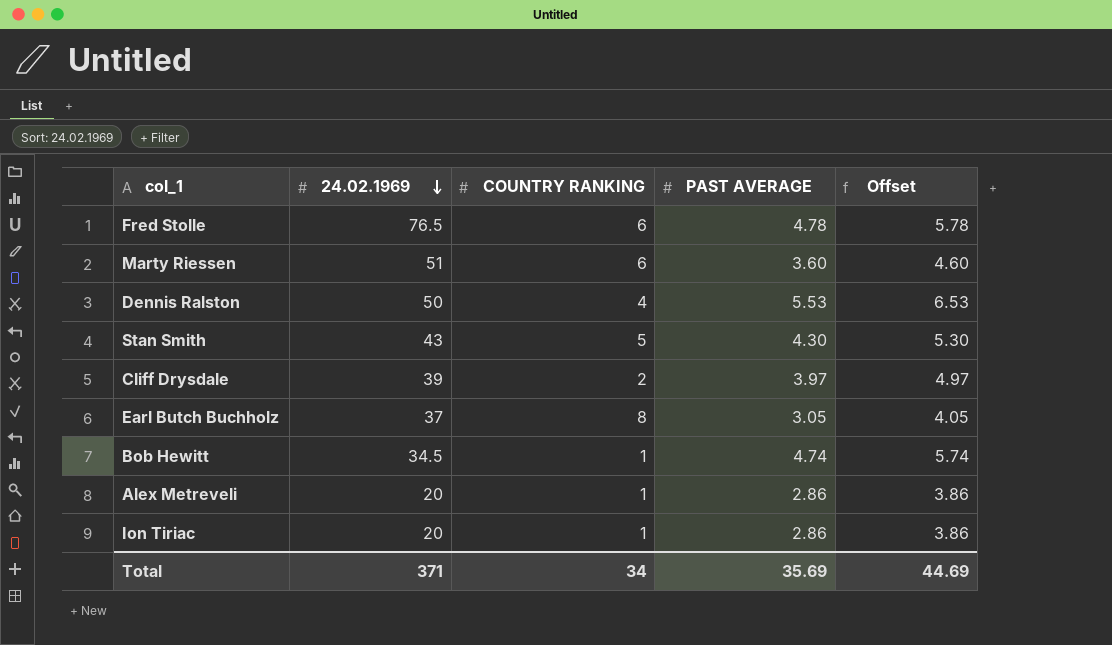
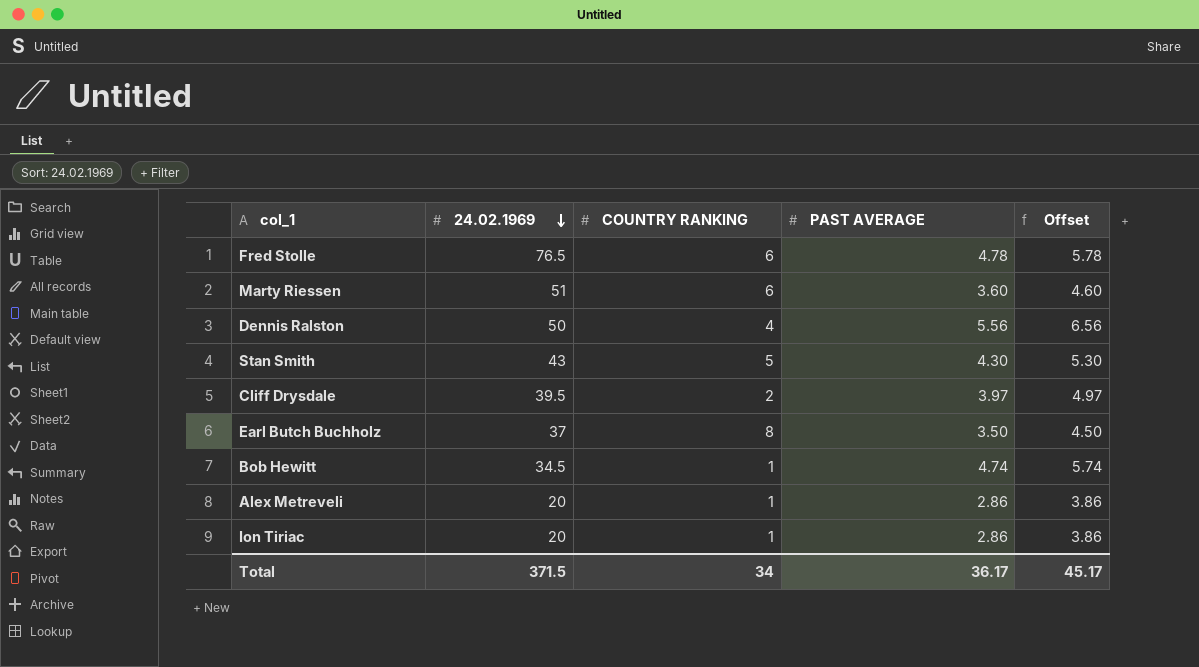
Dennis Ralston | PAST AVERAGE: 5.53 -> 5.56
Dennis Ralston | Offset: 6.53 -> 6.56
Cliff Drysdale | 24.02.1969: 39 -> 39.5
Earl Butch Buchholz | PAST AVERAGE: 3.05 -> 3.50
Earl Butch Buchholz | Offset: 4.05 -> 4.50
Total | 24.02.1969: 371 -> 371.5
Total | PAST AVERAGE: 35.69 -> 36.17
Total | Offset: 44.69 -> 45.17

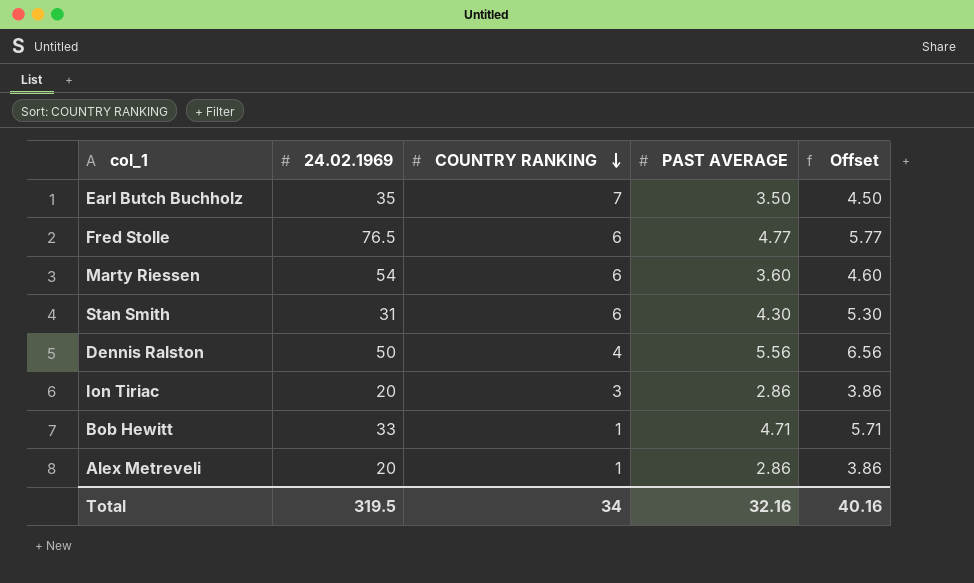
row order: 24.02.1969 descending -> COUNTRY RANKING descending
row Cliff Drysdale: 39.5 | 2 | 3.97 | 4.97 -> none
Earl Butch Buchholz | 24.02.1969: 37 -> 35
Earl Butch Buchholz | COUNTRY RANKING: 8 -> 7
Fred Stolle | PAST AVERAGE: 4.78 -> 4.77
Fred Stolle | Offset: 5.78 -> 5.77
Marty Riessen | 24.02.1969: 51 -> 54
Stan Smith | 24.02.1969: 43 -> 31
Stan Smith | COUNTRY RANKING: 5 -> 6
Ion Tiriac | COUNTRY RANKING: 1 -> 3
Bob Hewitt | 24.02.1969: 34.5 -> 33
Bob Hewitt | PAST AVERAGE: 4.74 -> 4.71
Bob Hewitt | Offset: 5.74 -> 5.71
Total | 24.02.1969: 371.5 -> 319.5
Total | PAST AVERAGE: 36.17 -> 32.16
Total | Offset: 45.17 -> 40.16

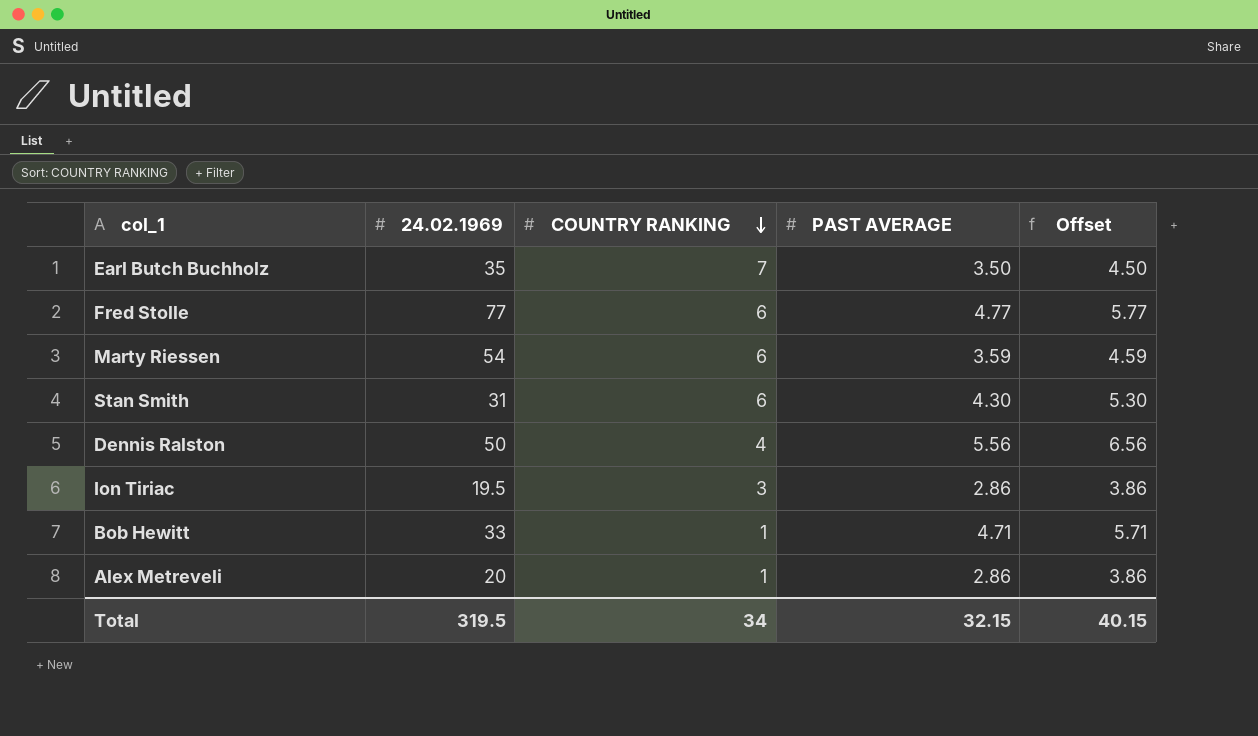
Fred Stolle | 24.02.1969: 76.5 -> 77
Marty Riessen | PAST AVERAGE: 3.60 -> 3.59
Marty Riessen | Offset: 4.60 -> 4.59
Ion Tiriac | 24.02.1969: 20 -> 19.5
Total | PAST AVERAGE: 32.16 -> 32.15
Total | Offset: 40.16 -> 40.15

